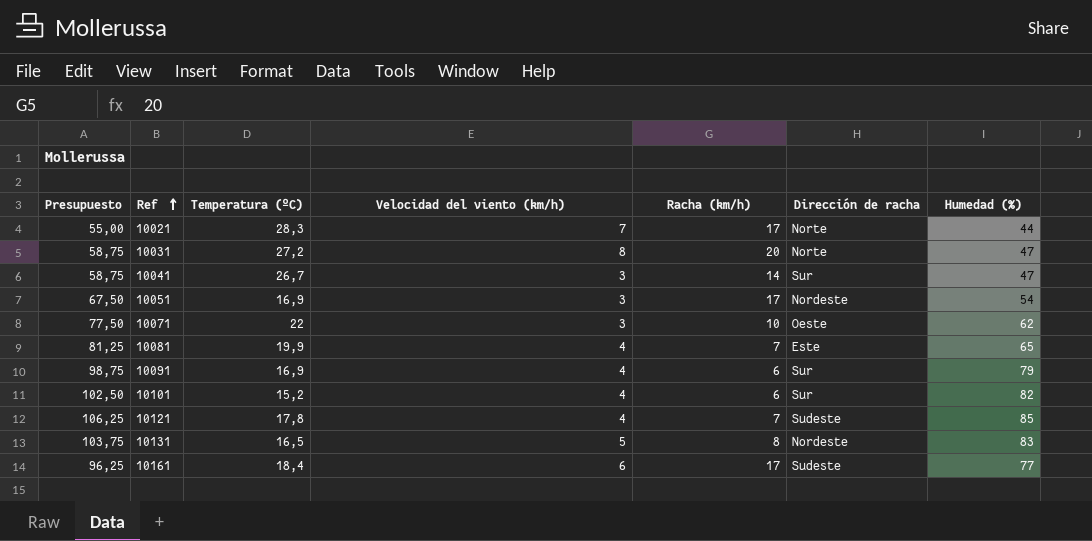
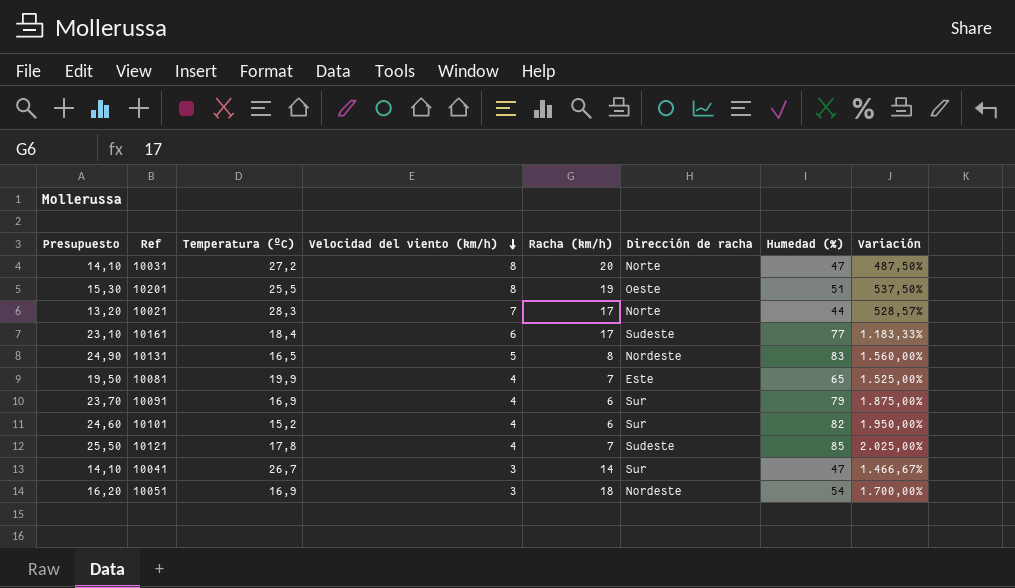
row order: Ref ascending -> Velocidad del viento (km/h) descending
column Presupuesto | formula: [Humedad (%)] * 1,25 -> [Humedad (%)] * 0,3
column Variación | formula: none -> ([Humedad (%)] - [Velocidad del viento (km/h)]) / [Velocidad del viento (km/h)]
row 10071: 77,50 | 22 | 3 | 10 | Oeste | 62 -> none
row 10201: none -> 15,30 | 25,5 | 8 | 19 | Oeste | 51 | 537,50%
10051 | Racha (km/h): 17 -> 18

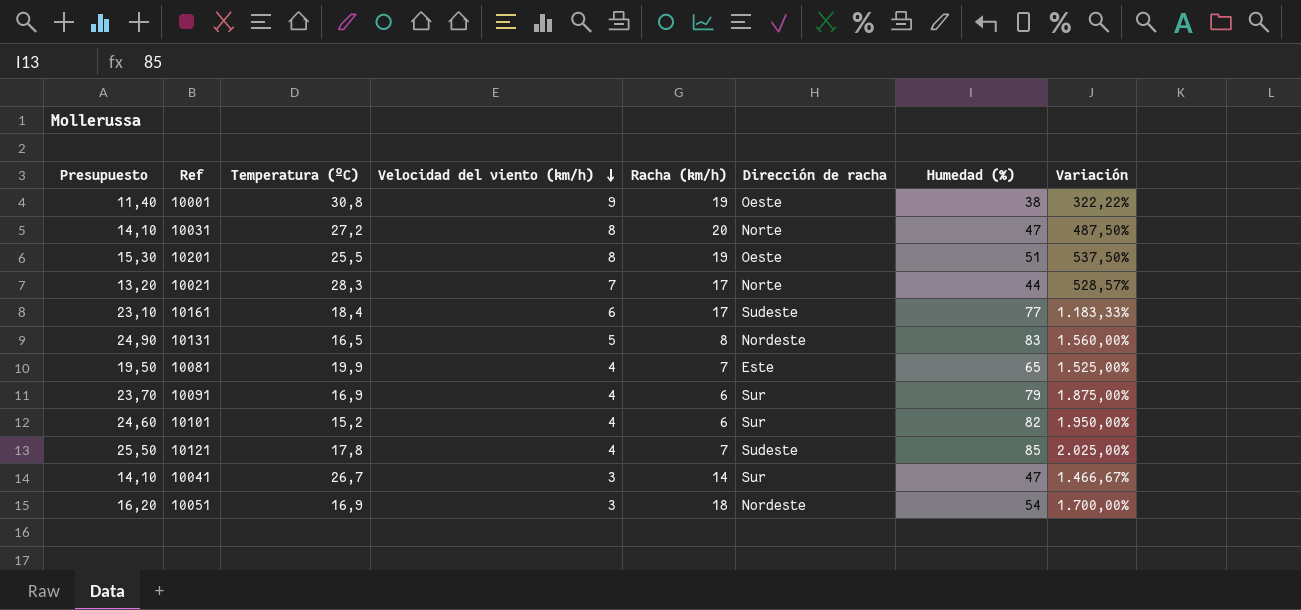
row 10001: none -> 11,40 | 30,8 | 9 | 19 | Oeste | 38 | 322,22%

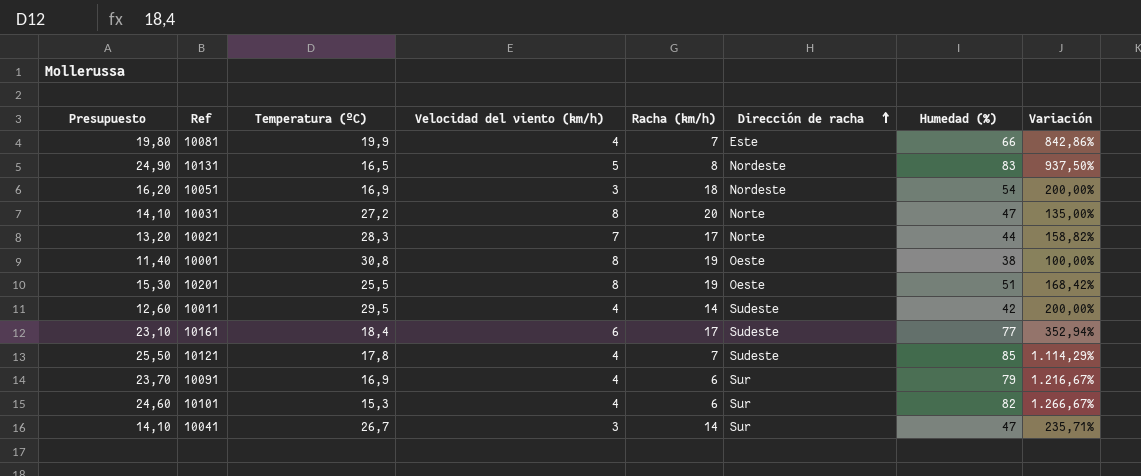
row order: Velocidad del viento (km/h) descending -> Dirección de racha ascending
column Variación | formula: ([Humedad (%)] - [Velocidad del viento (km/h)]) / [Velocidad del viento (km/h)] -> ([Humedad (%)] - [Racha (km/h)]) / [Racha (km/h)]
10081 | Presupuesto: 19,50 -> 19,80
10081 | Humedad (%): 65 -> 66
10001 | Velocidad del viento (km/h): 9 -> 8
row 10011: none -> 12,60 | 29,5 | 4 | 14 | Sudeste | 42 | 200,00%
10101 | Temperatura (ºC): 15,2 -> 15,3

